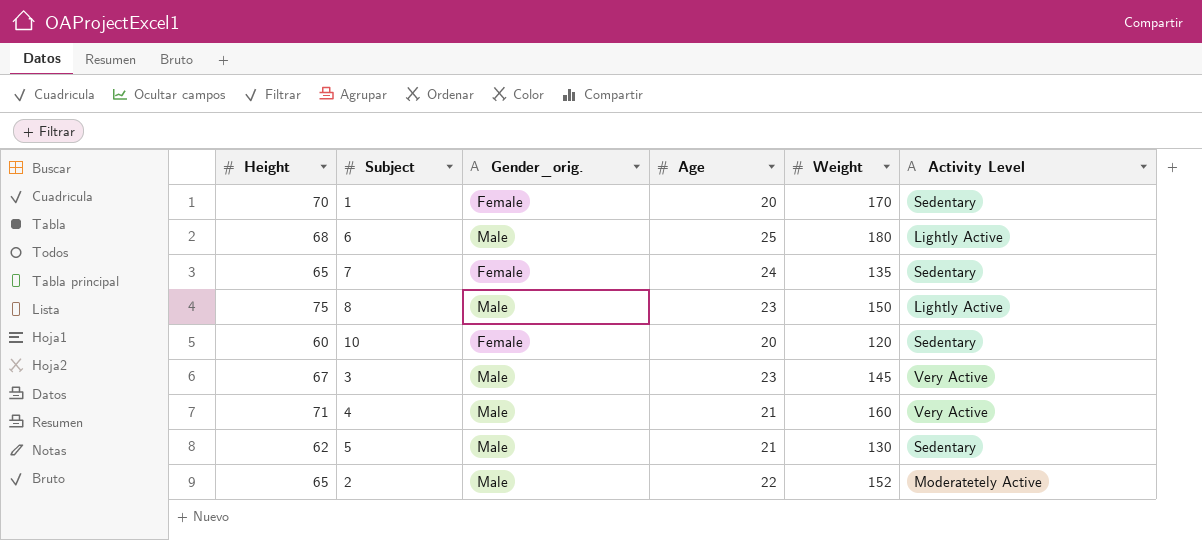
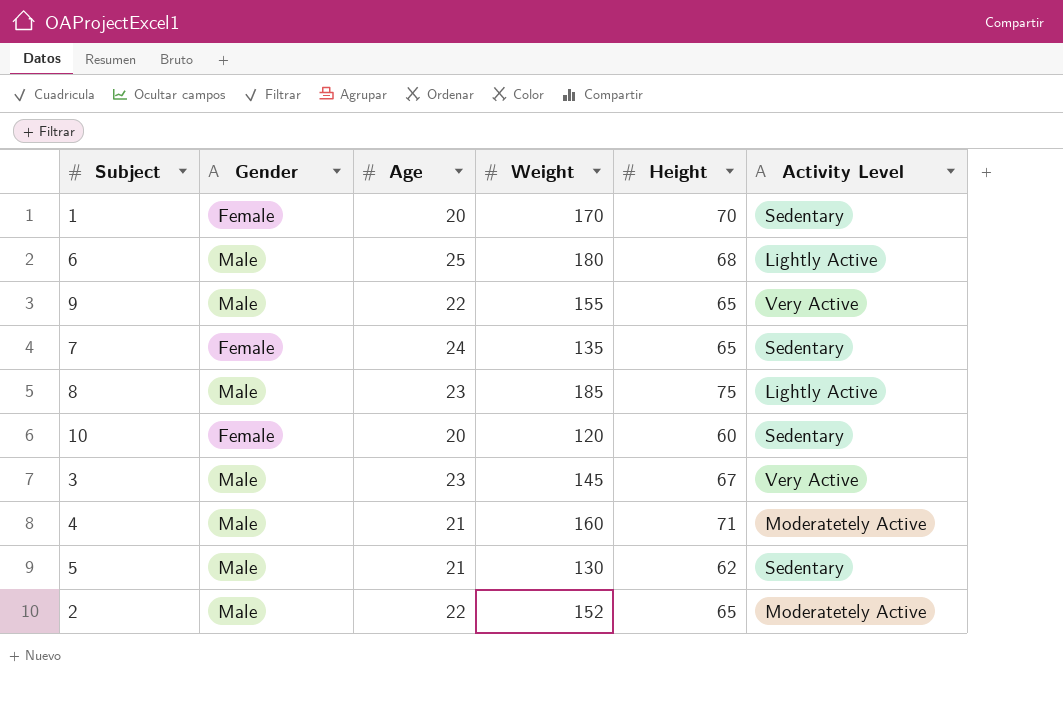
column name: Gender_orig. -> Gender
column Height | position: 1 -> 5
row 9: none -> Male | 22 | 155 | 65 | Very Active
8 | Weight: 150 -> 185
4 | Activity Level: Very Active -> Moderatetely Active

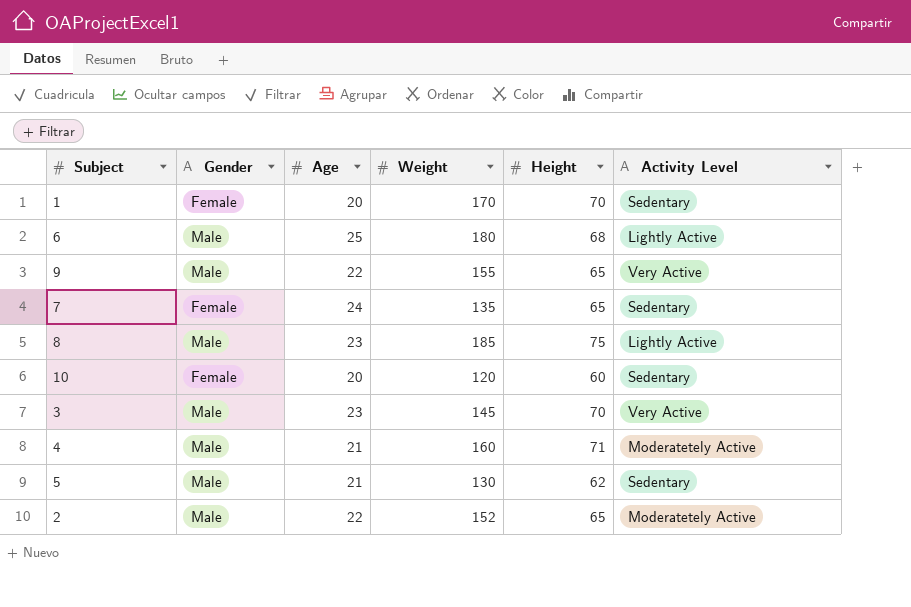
3 | Height: 67 -> 70

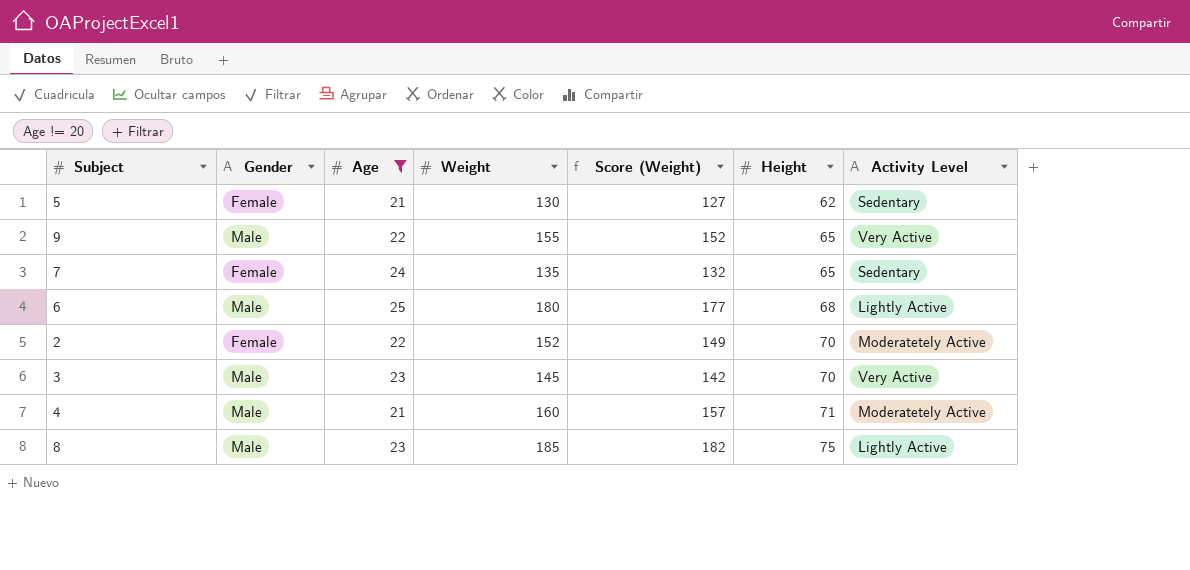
filter: none -> Age != 20
row order: none -> Height ascending
column Score (Weight) | formula: none -> [Weight] - 3
5 | Gender: Male -> Female
2 | Gender: Male -> Female
2 | Height: 65 -> 70

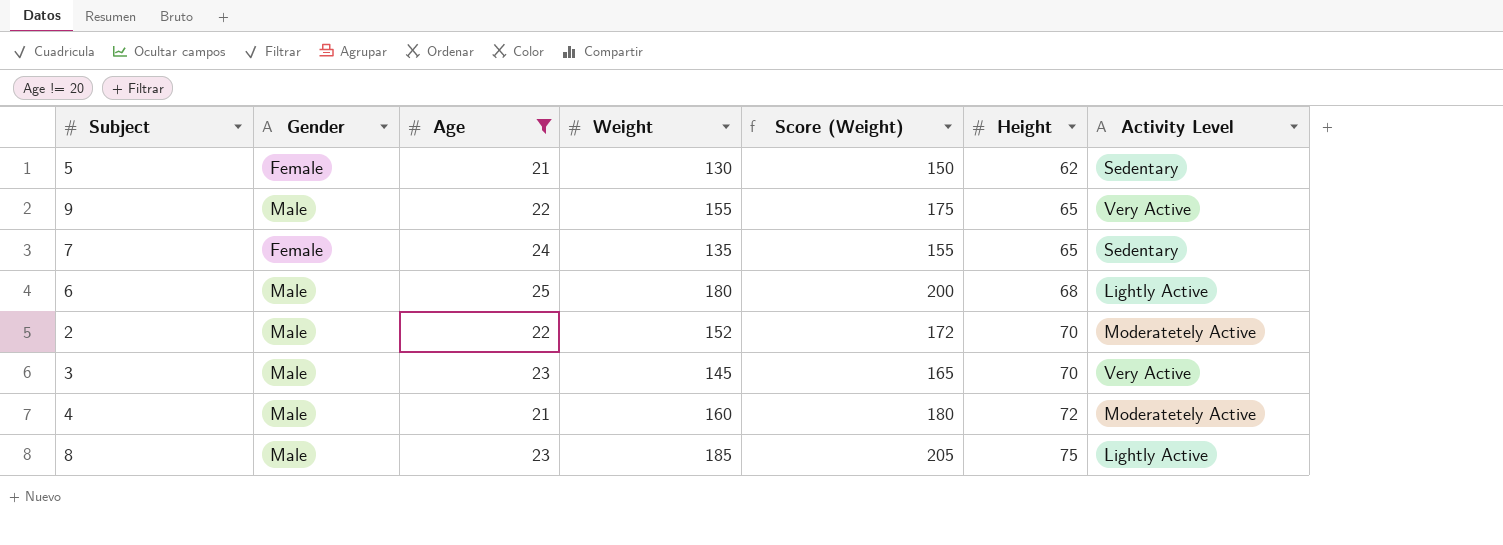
column Score (Weight) | formula: [Weight] - 3 -> [Weight] + 20
2 | Gender: Female -> Male
4 | Height: 71 -> 72

